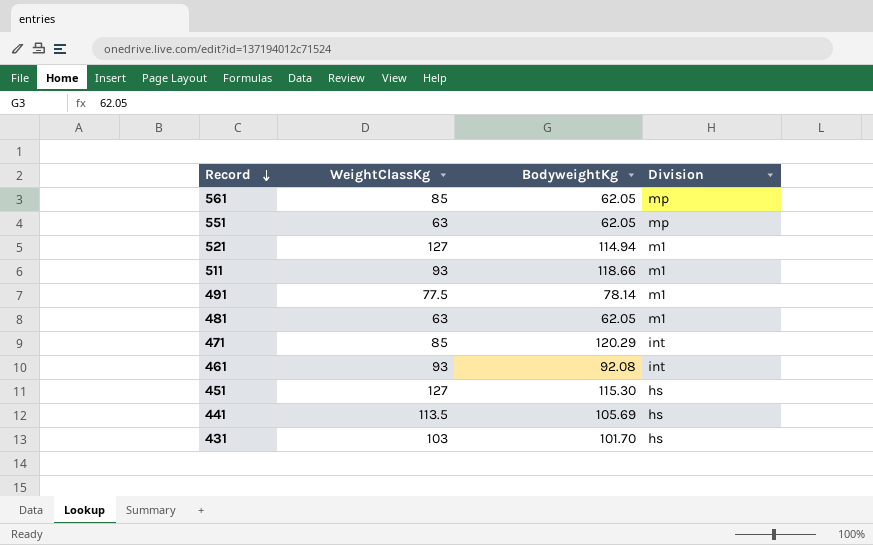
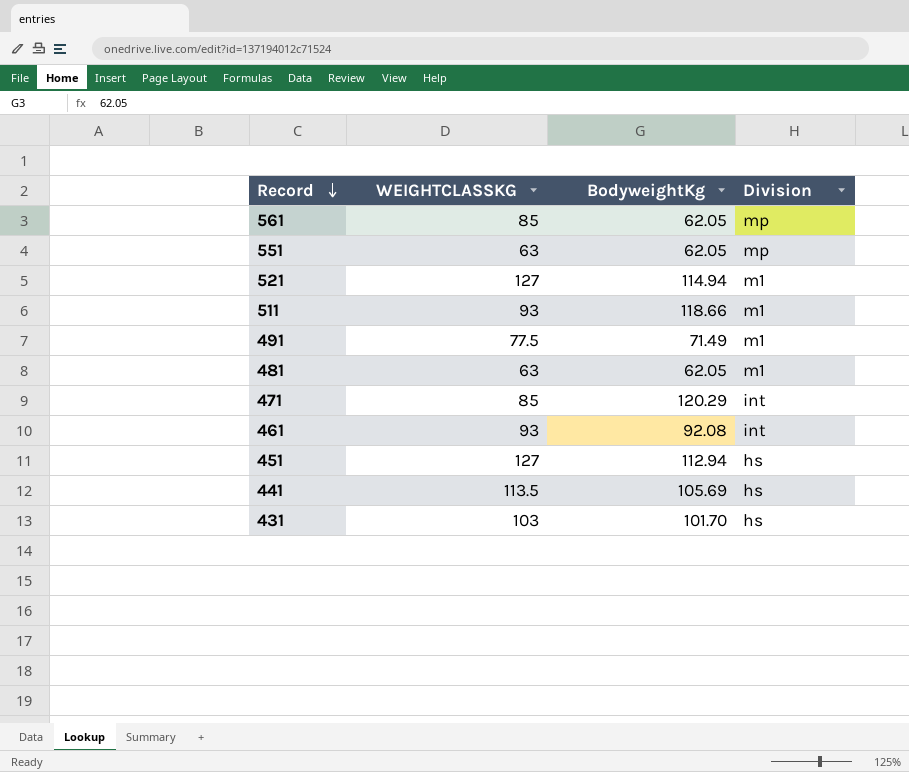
column name: WeightClassKg -> WEIGHTCLASSKG
491 | BodyweightKg: 78.14 -> 71.49
451 | BodyweightKg: 115.30 -> 112.94

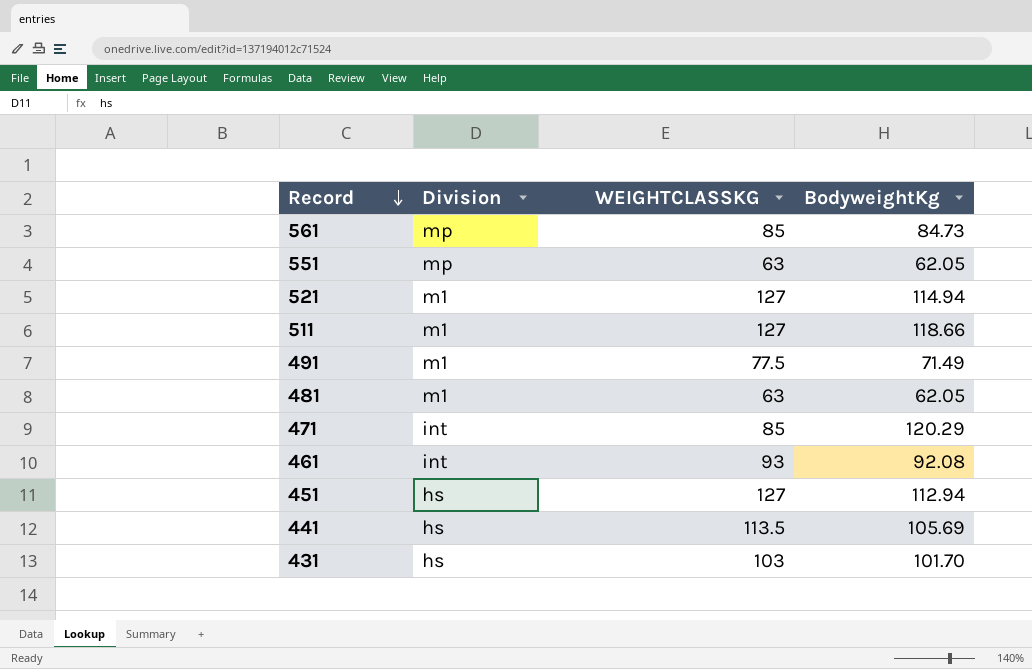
column Division | position: 4 -> 2
561 | BodyweightKg: 62.05 -> 84.73
511 | WEIGHTCLASSKG: 93 -> 127

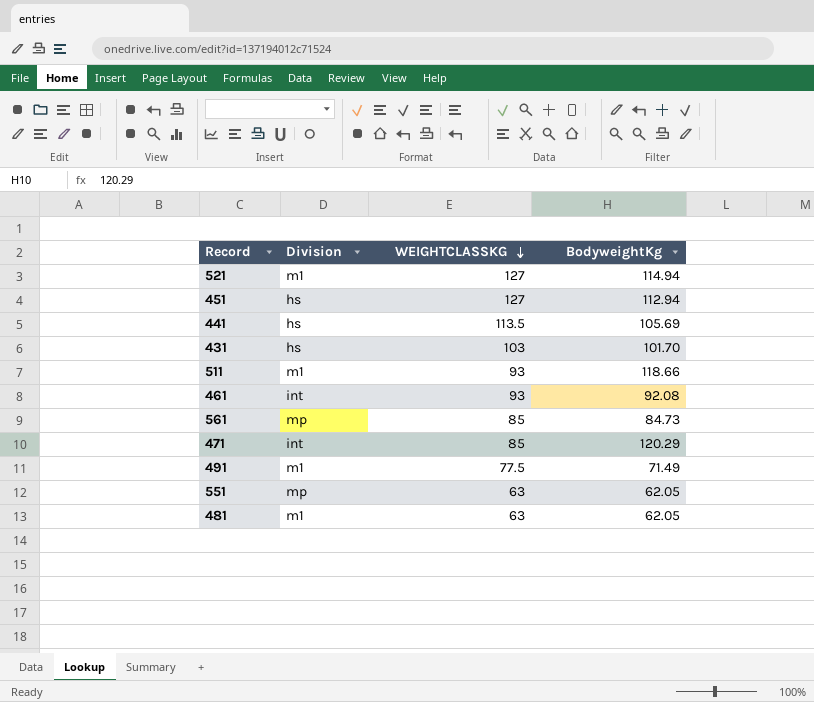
row order: Record descending -> WEIGHTCLASSKG descending
511 | WEIGHTCLASSKG: 127 -> 93

